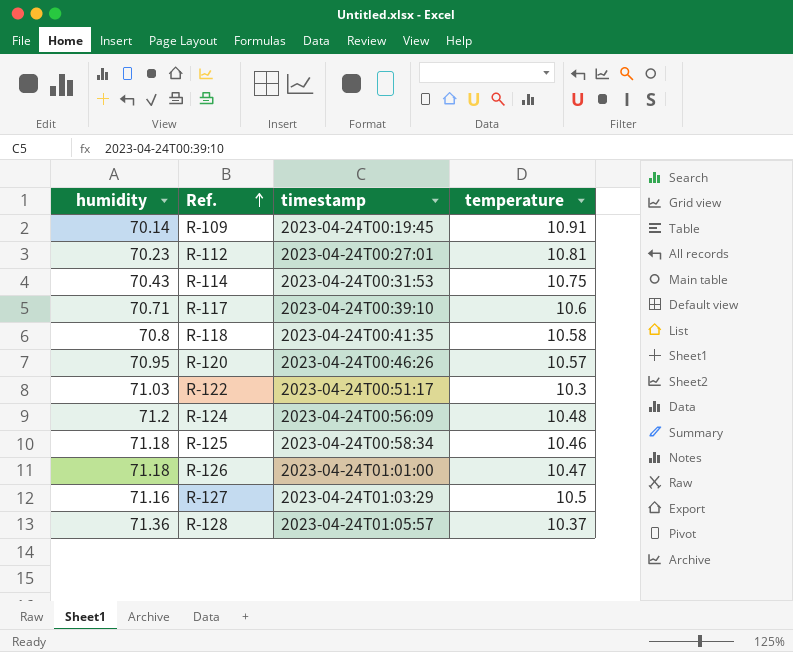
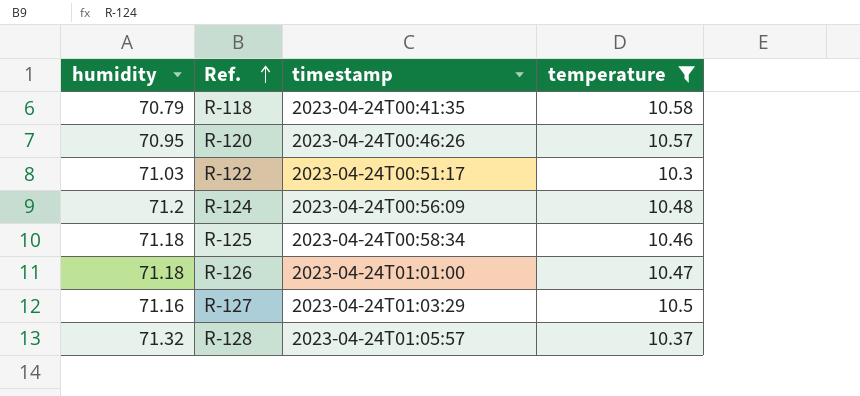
filter: none -> temperature <= 10.58
R-118 | humidity: 70.8 -> 70.79
R-128 | humidity: 71.36 -> 71.32

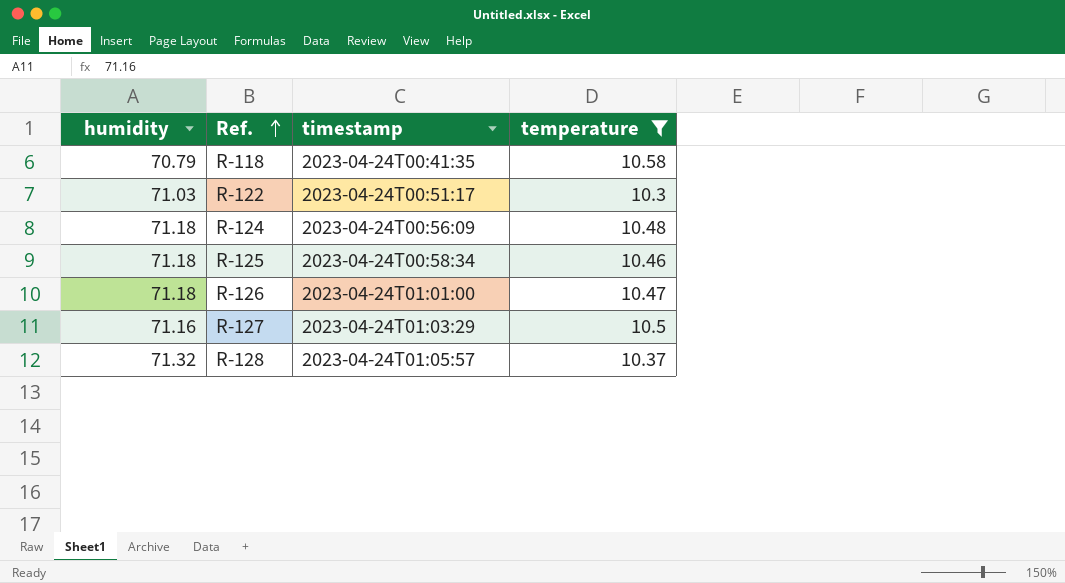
row R-120: 70.95 | 2023-04-24T00:46:26 | 10.57 -> none
R-124 | humidity: 71.2 -> 71.18

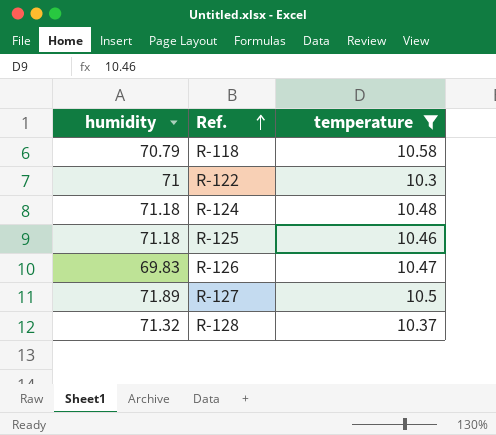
column timestamp | position: 3 -> none
R-122 | humidity: 71.03 -> 71
R-126 | humidity: 71.18 -> 69.83
R-127 | humidity: 71.16 -> 71.89

